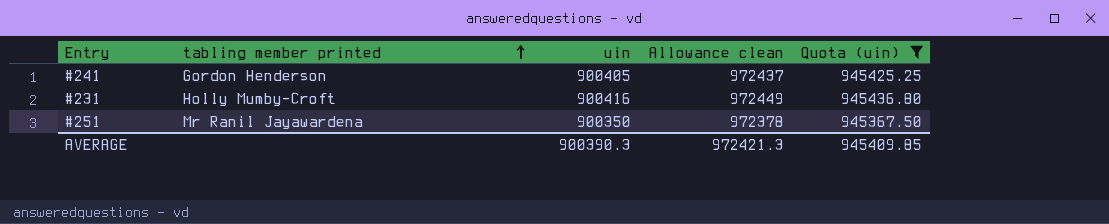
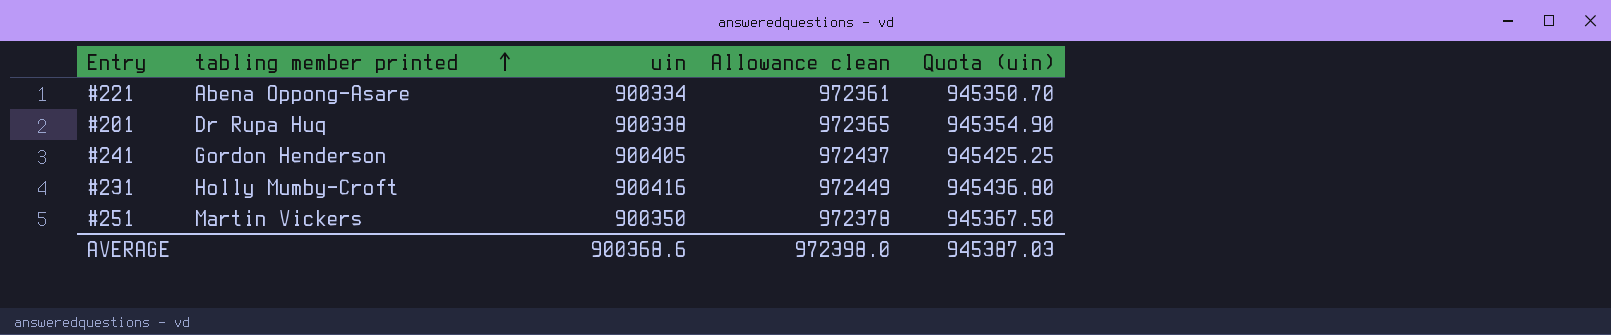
filter: Quota (uin) >= 945367.50 -> none
#251 | tabling member printed: Mr Ranil Jayawardena -> Martin Vickers
AVERAGE | uin: 900390.3 -> 900368.6
AVERAGE | Allowance clean: 972421.3 -> 972398.0
AVERAGE | Quota (uin): 945409.85 -> 945387.03

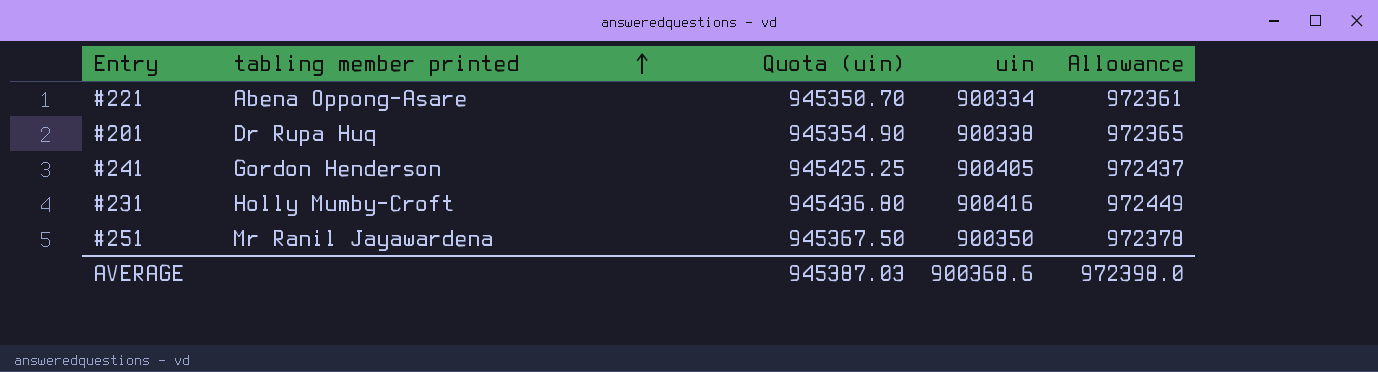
column Quota (uin) | position: 5 -> 3
column name: Allowance clean -> Allowance
#251 | tabling member printed: Martin Vickers -> Mr Ranil Jayawardena

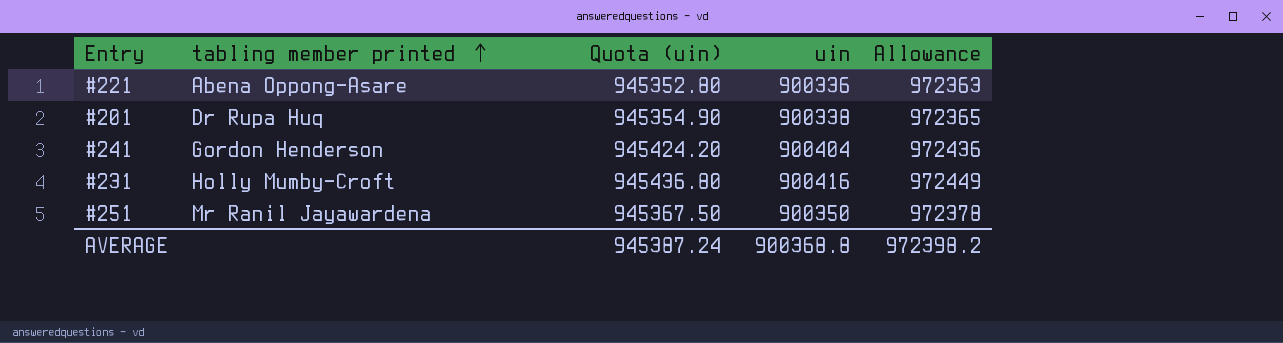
#221 | Quota (uin): 945350.70 -> 945352.80
#221 | uin: 900334 -> 900336
#221 | Allowance: 972361 -> 972363
#241 | Quota (uin): 945425.25 -> 945424.20
#241 | uin: 900405 -> 900404
#241 | Allowance: 972437 -> 972436
AVERAGE | Quota (uin): 945387.03 -> 945387.24
AVERAGE | uin: 900368.6 -> 900368.8
AVERAGE | Allowance: 972398.0 -> 972398.2

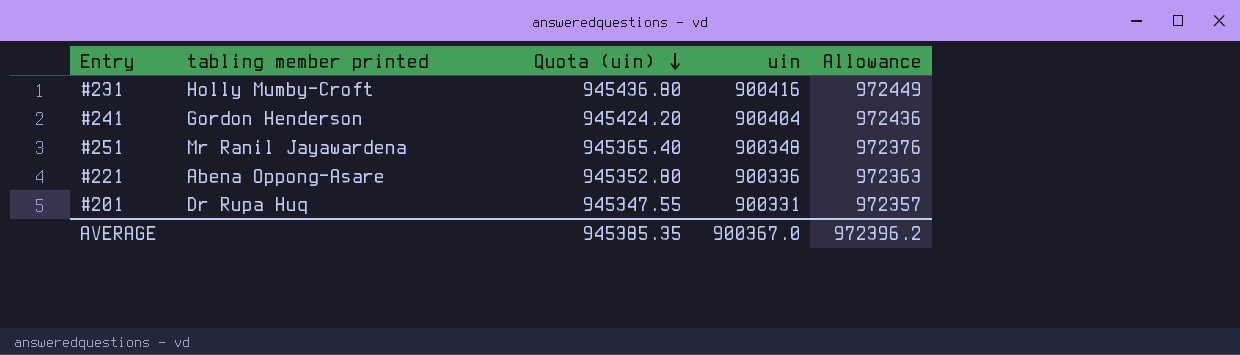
row order: tabling member printed ascending -> Quota (uin) descending
#251 | Quota (uin): 945367.50 -> 945365.40
#251 | uin: 900350 -> 900348
#251 | Allowance: 972378 -> 972376
#201 | Quota (uin): 945354.90 -> 945347.55
#201 | uin: 900338 -> 900331
#201 | Allowance: 972365 -> 972357
AVERAGE | Quota (uin): 945387.24 -> 945385.35
AVERAGE | uin: 900368.8 -> 900367.0
AVERAGE | Allowance: 972398.2 -> 972396.2

